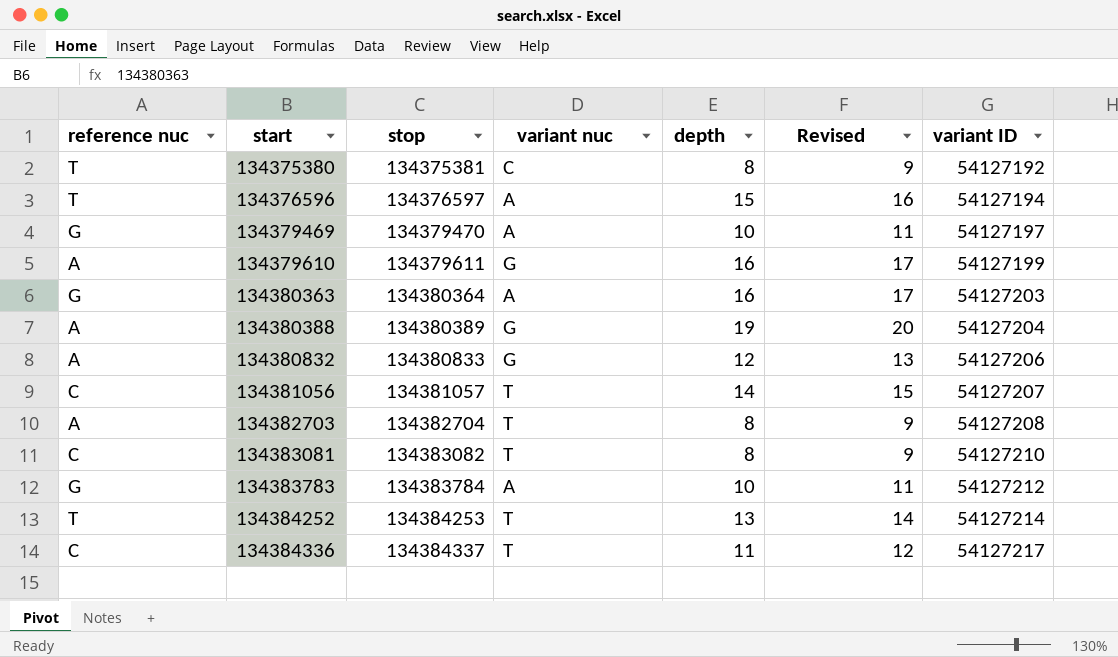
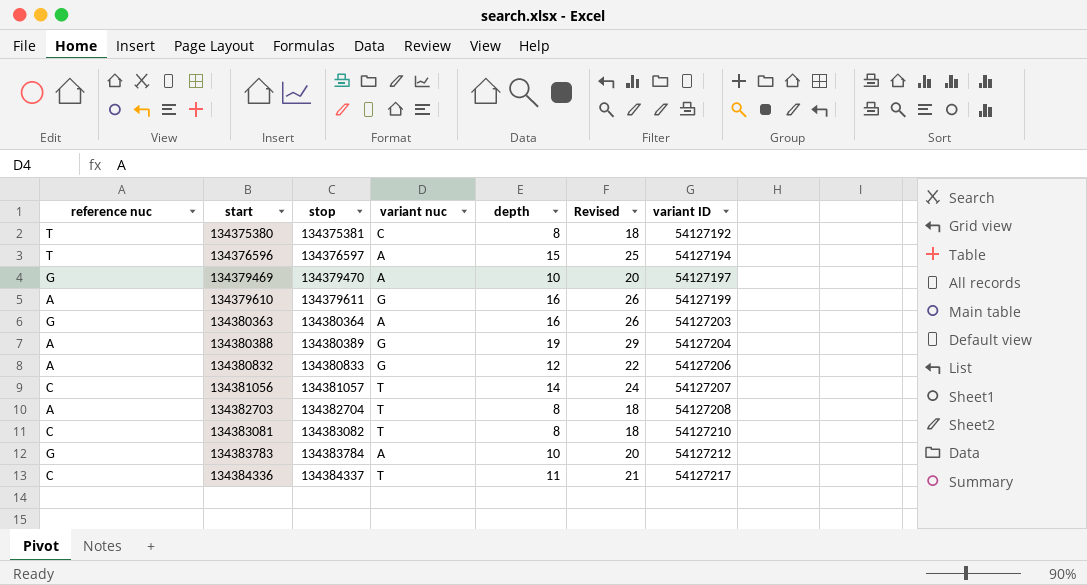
column Revised | formula: [depth] + 1 -> [depth] + 10
row 134384252: T | 134384253 | T | 13 | 14 | 54127214 -> none

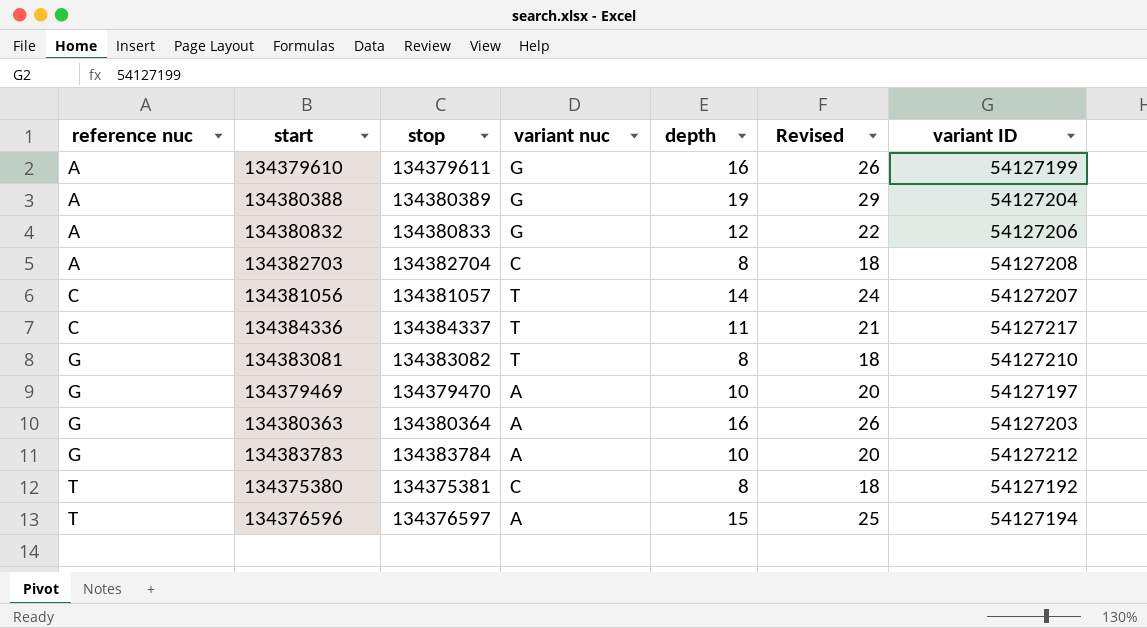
row order: start ascending -> reference nuc ascending
134382703 | variant nuc: T -> C
134383081 | reference nuc: C -> G

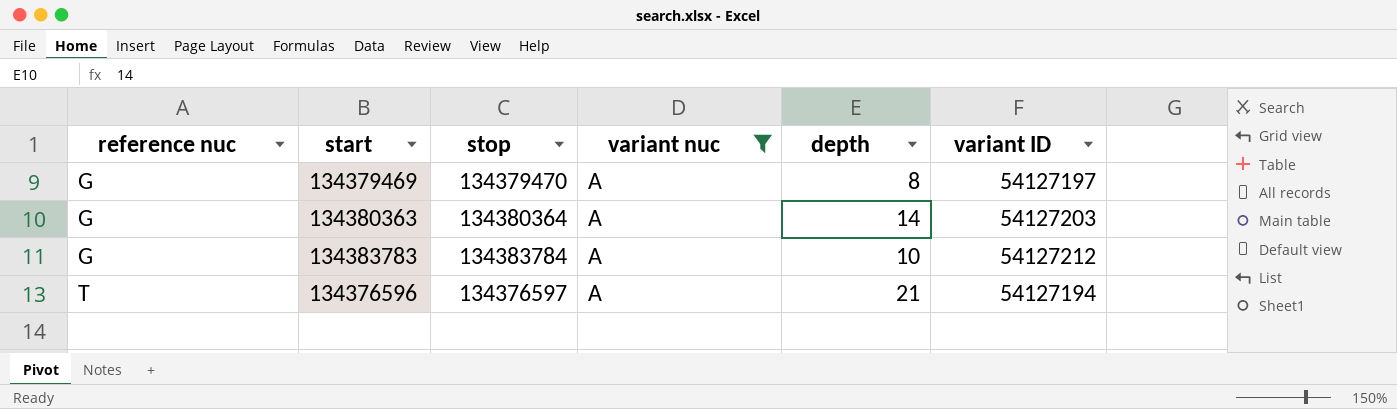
filter: none -> variant nuc = A
column Revised | formula: [depth] + 10 -> none
134379469 | depth: 10 -> 8
134380363 | depth: 16 -> 14
134376596 | depth: 15 -> 21

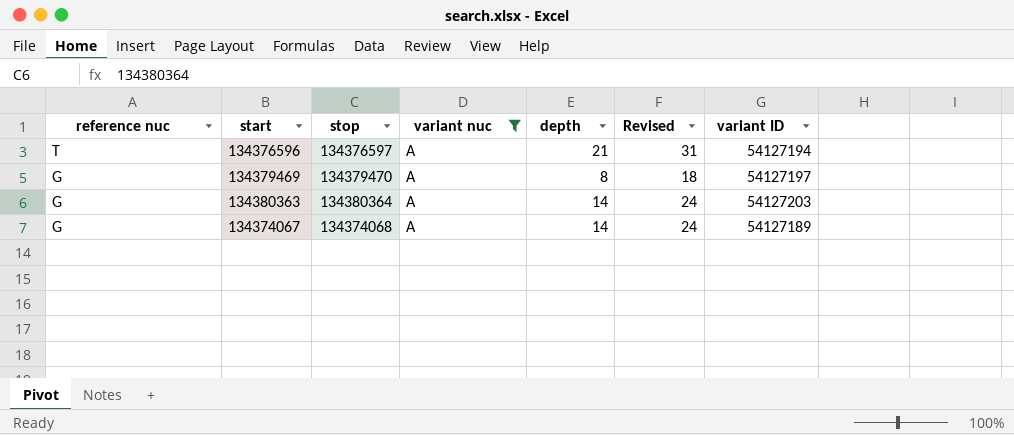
row order: reference nuc ascending -> reference nuc descending
column Revised | formula: none -> [depth] + 10
row 134383783: G | 134383784 | A | 10 | 54127212 -> none
row 134374067: none -> G | 134374068 | A | 14 | 24 | 54127189

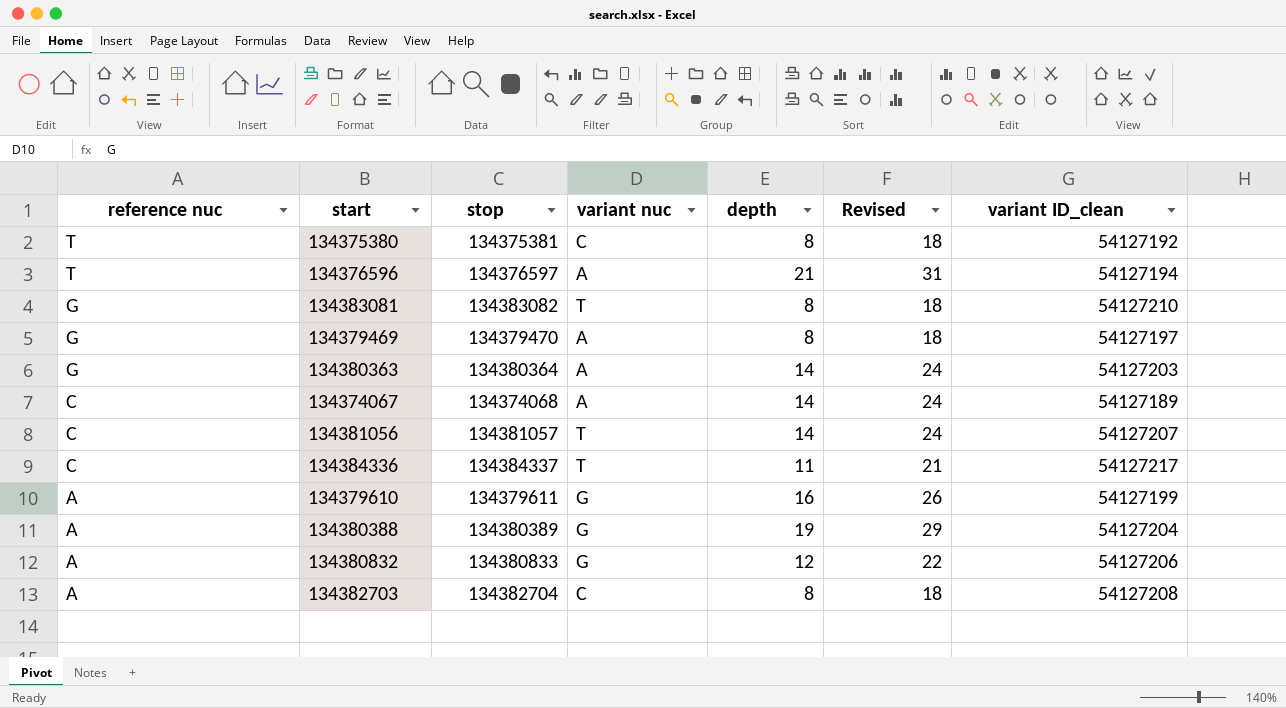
filter: variant nuc = A -> none
column name: variant ID -> variant ID_clean
134374067 | reference nuc: G -> C

